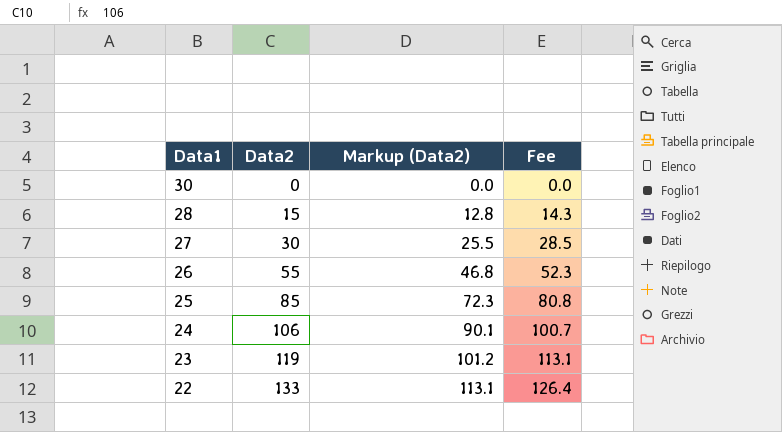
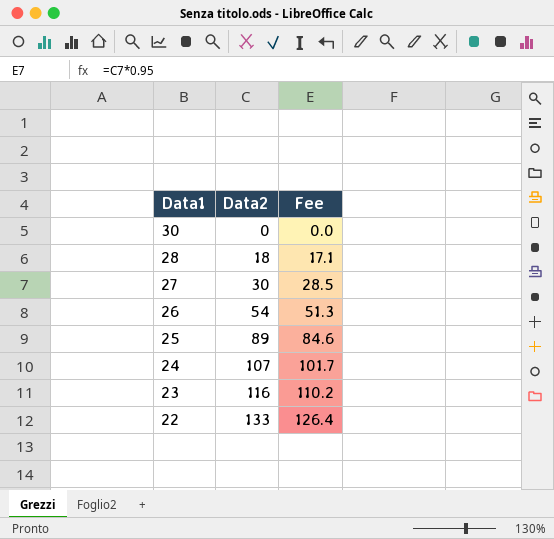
column Markup (Data2) | formula: [Data2] * 0.85 -> none
28 | Data2: 15 -> 18
28 | Fee: 14.3 -> 17.1
26 | Data2: 55 -> 54
26 | Fee: 52.3 -> 51.3
25 | Data2: 85 -> 89
25 | Fee: 80.8 -> 84.6
24 | Data2: 106 -> 107
24 | Fee: 100.7 -> 101.7
23 | Data2: 119 -> 116
23 | Fee: 113.1 -> 110.2

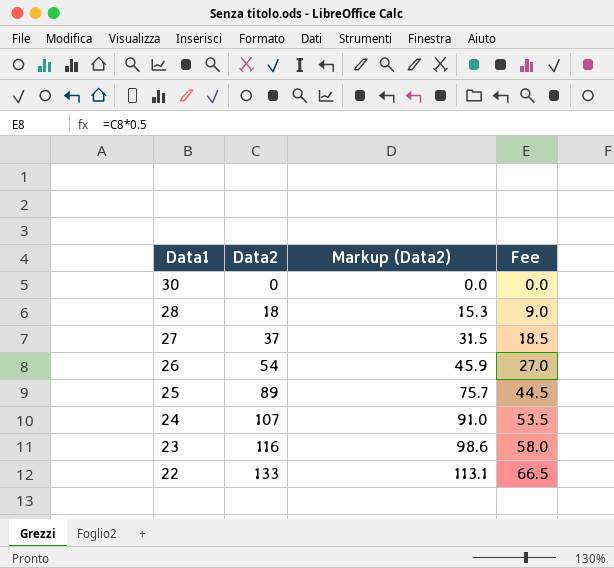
column Markup (Data2) | formula: none -> [Data2] * 0.85
column Fee | formula: [Data2] * 0.95 -> [Data2] * 0.5
27 | Data2: 30 -> 37

